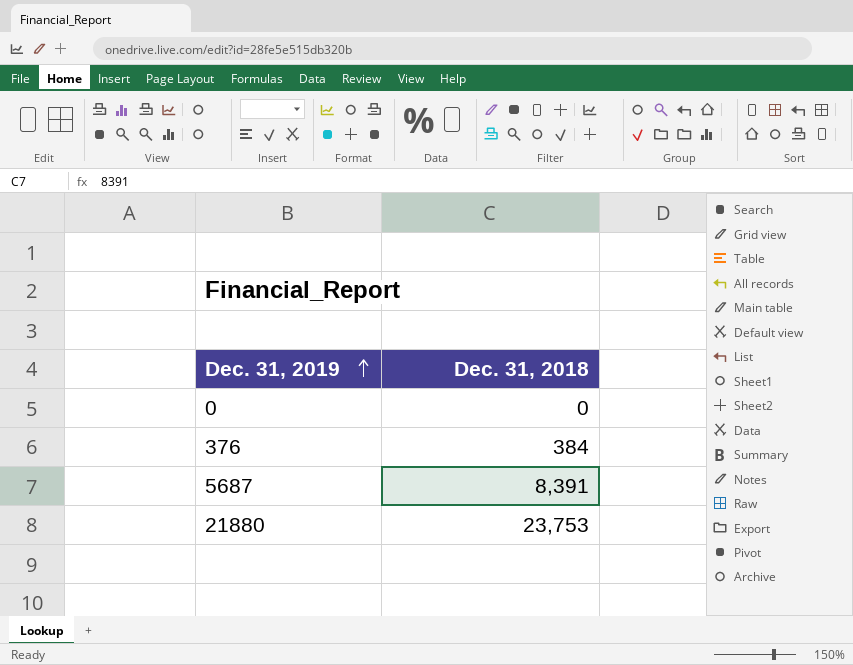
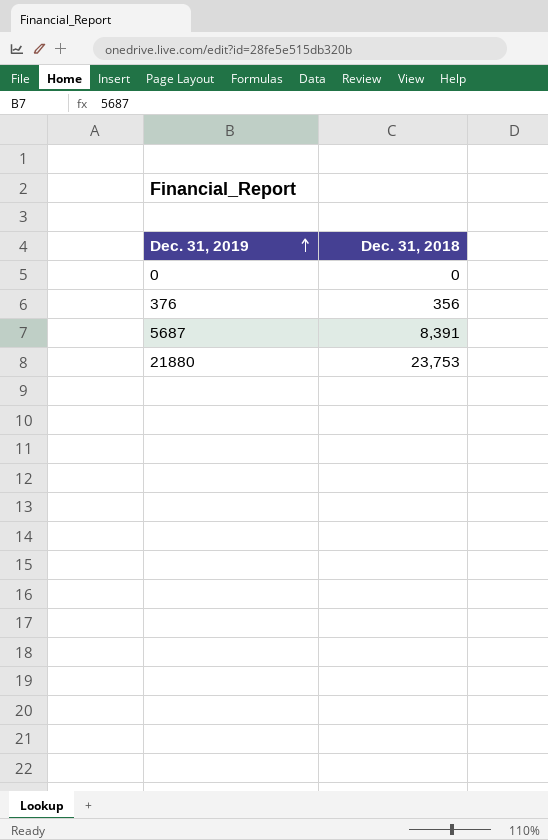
376 | Dec. 31, 2018: 384 -> 356

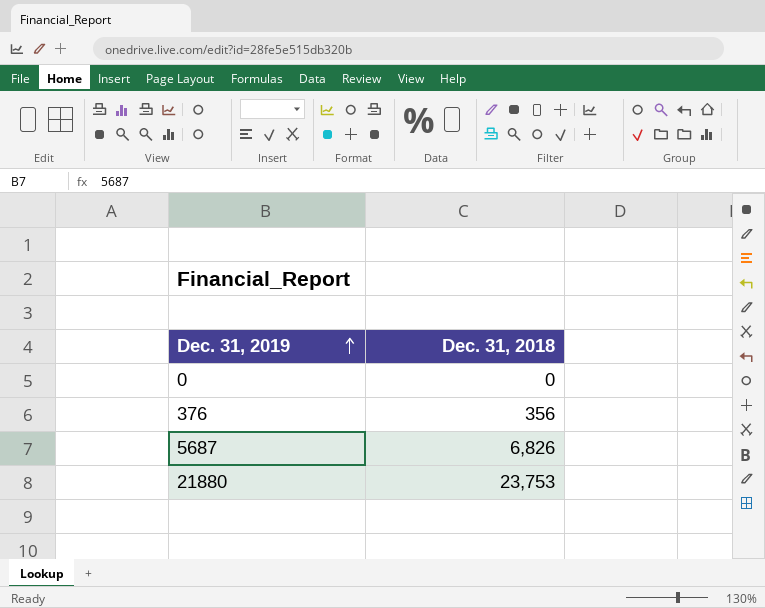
5687 | Dec. 31, 2018: 8,391 -> 6,826

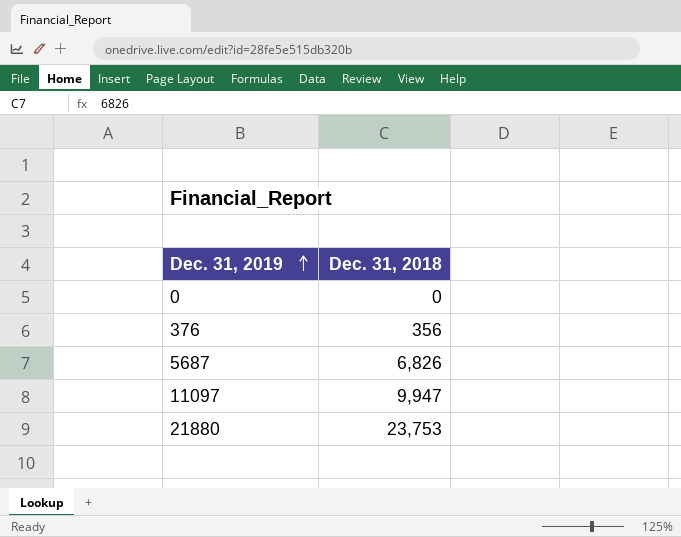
row 11097: none -> 9,947

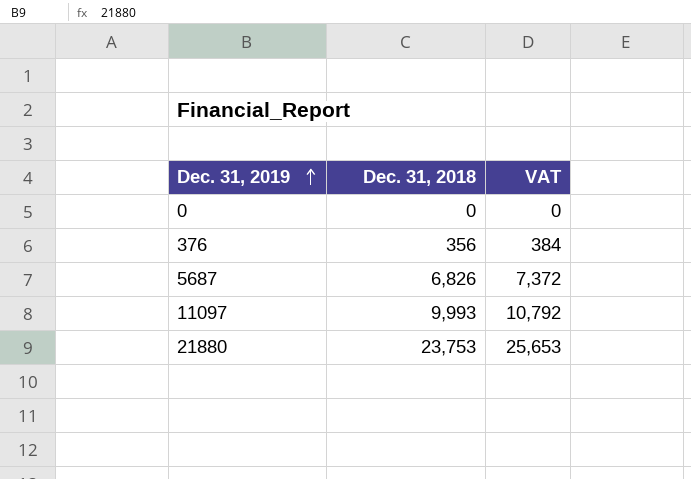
column VAT | formula: none -> [Dec. 31, 2018] * 1.08
11097 | Dec. 31, 2018: 9,947 -> 9,993

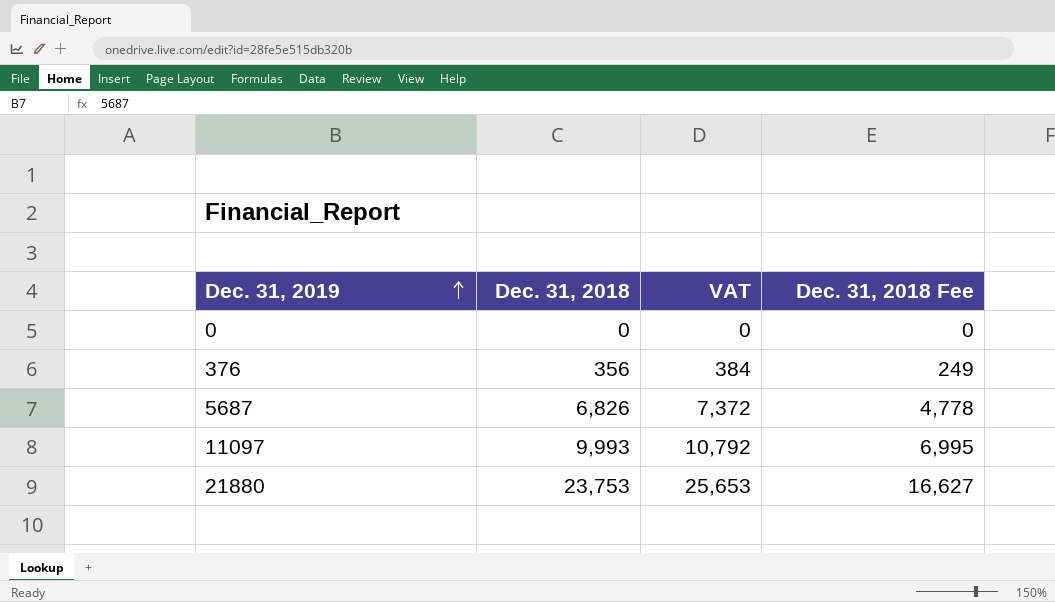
column Dec. 31, 2018 Fee | formula: none -> [Dec. 31, 2018] * 0.7

